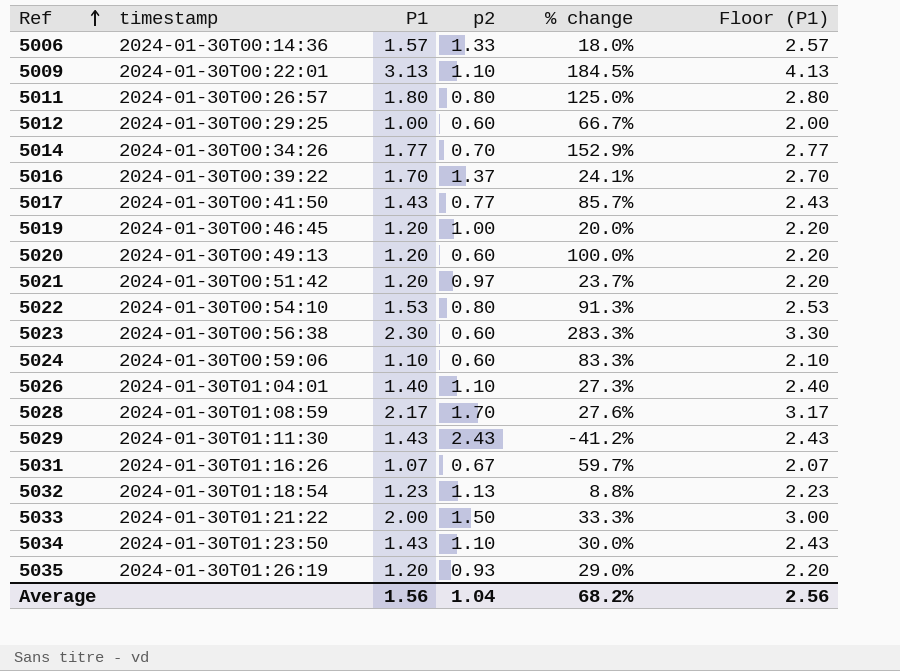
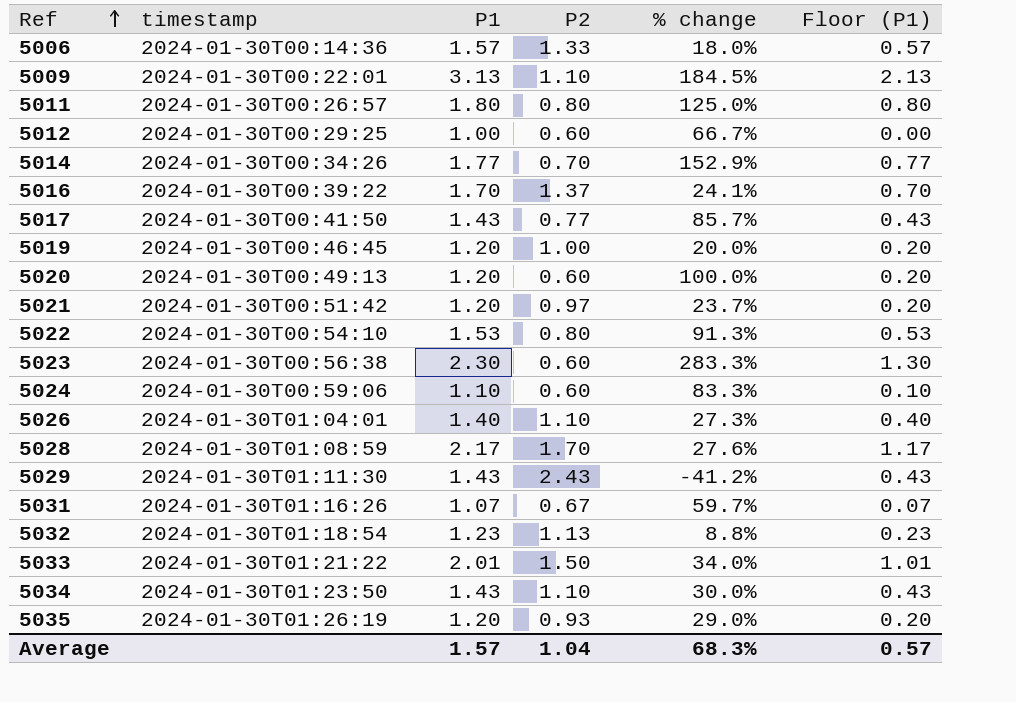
column name: p2 -> P2
column Floor (P1) | formula: [P1] + 1 -> [P1] - 1
5033 | P1: 2.00 -> 2.01
5033 | % change: 33.3% -> 34.0%
Average | P1: 1.56 -> 1.57
Average | % change: 68.2% -> 68.3%
Average | Floor (P1): 2.56 -> 0.57

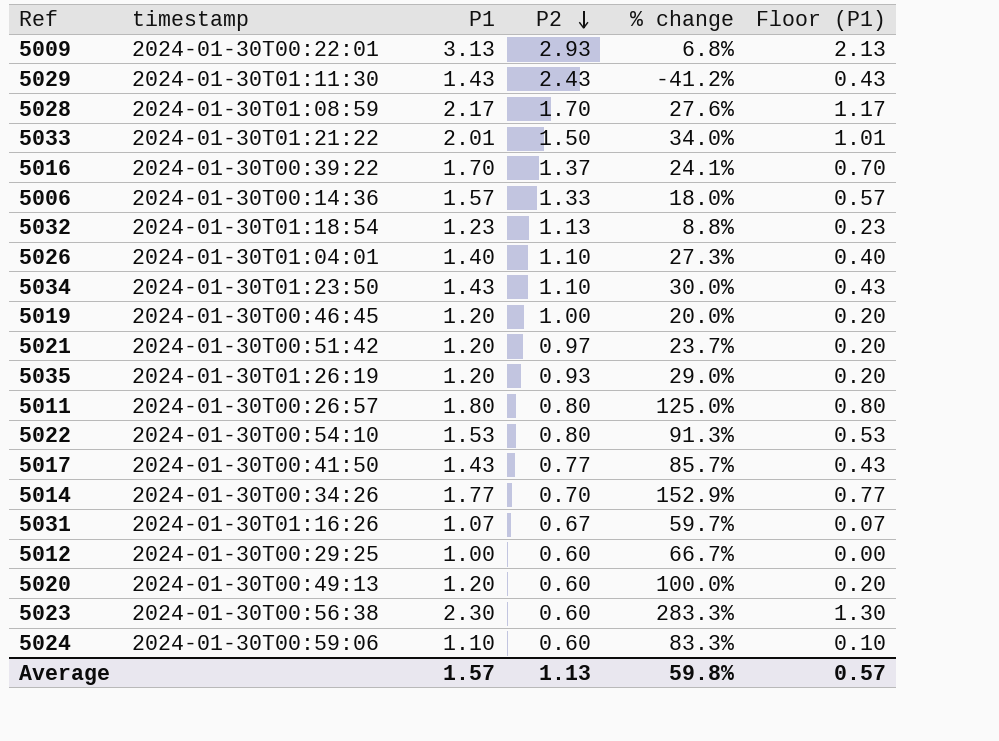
row order: Ref ascending -> P2 descending
5009 | P2: 1.10 -> 2.93
5009 | % change: 184.5% -> 6.8%
Average | P2: 1.04 -> 1.13
Average | % change: 68.3% -> 59.8%

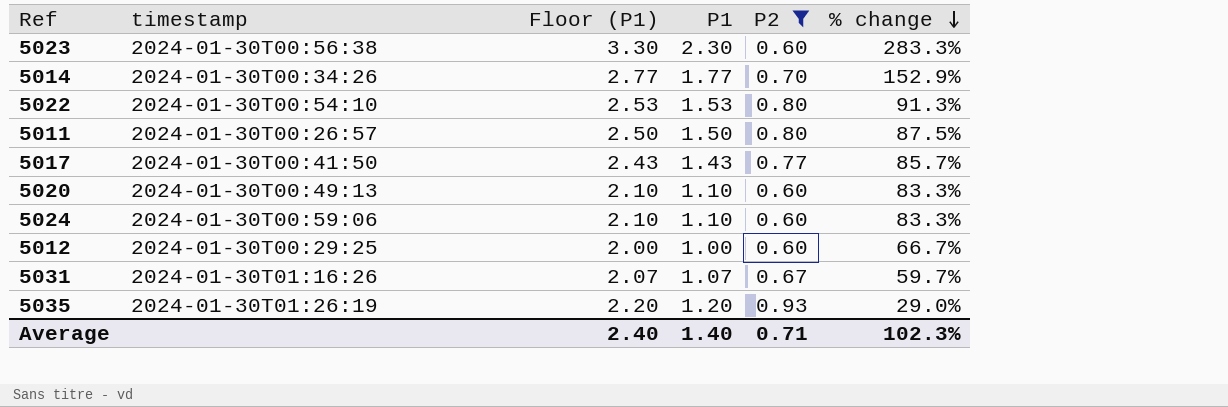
filter: none -> P2 <= 0.93
row order: P2 descending -> % change descending
column Floor (P1) | formula: [P1] - 1 -> [P1] + 1
column Floor (P1) | position: 6 -> 3
5011 | P1: 1.80 -> 1.50
5011 | % change: 125.0% -> 87.5%
5020 | P1: 1.20 -> 1.10
5020 | % change: 100.0% -> 83.3%
Average | Floor (P1): 0.57 -> 2.40
Average | P1: 1.57 -> 1.40
Average | P2: 1.13 -> 0.71
Average | % change: 59.8% -> 102.3%

